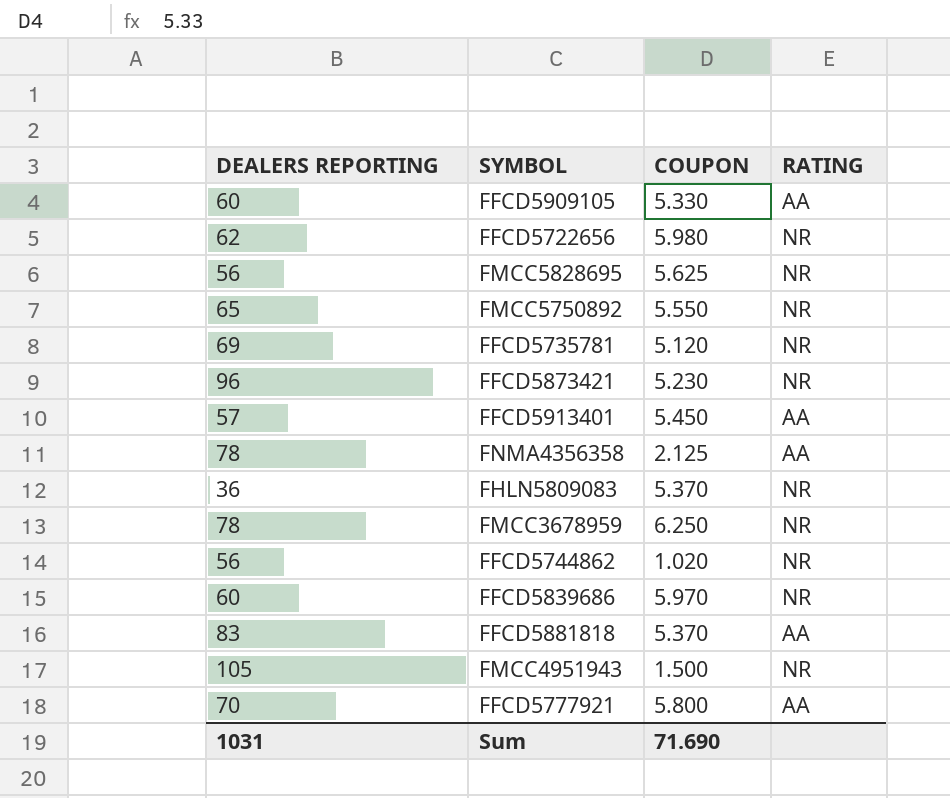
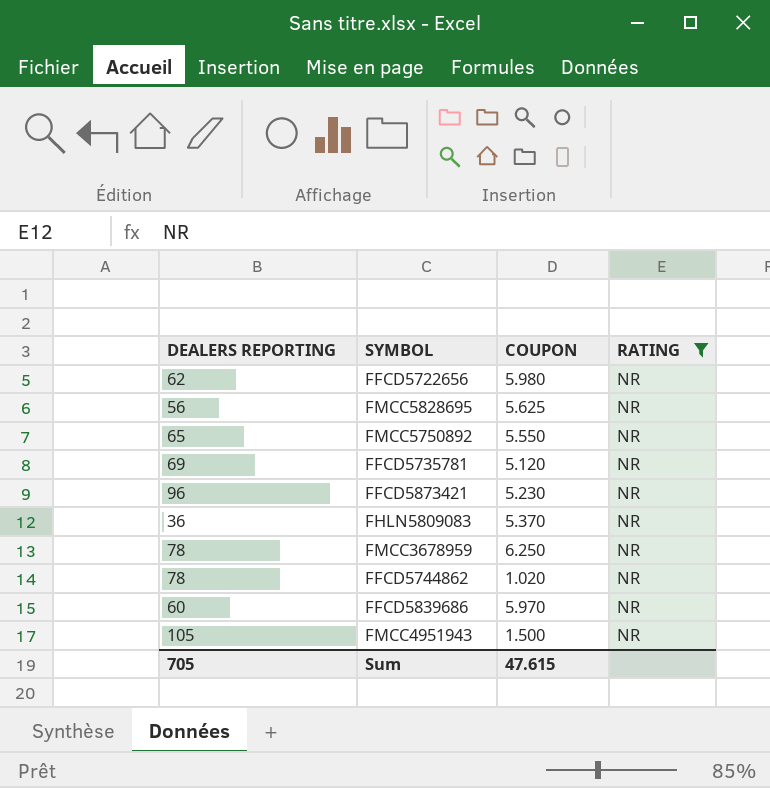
filter: none -> RATING = NR
FFCD5744862 | DEALERS REPORTING: 56 -> 78
Sum | DEALERS REPORTING: 1031 -> 705
Sum | COUPON: 71.690 -> 47.615

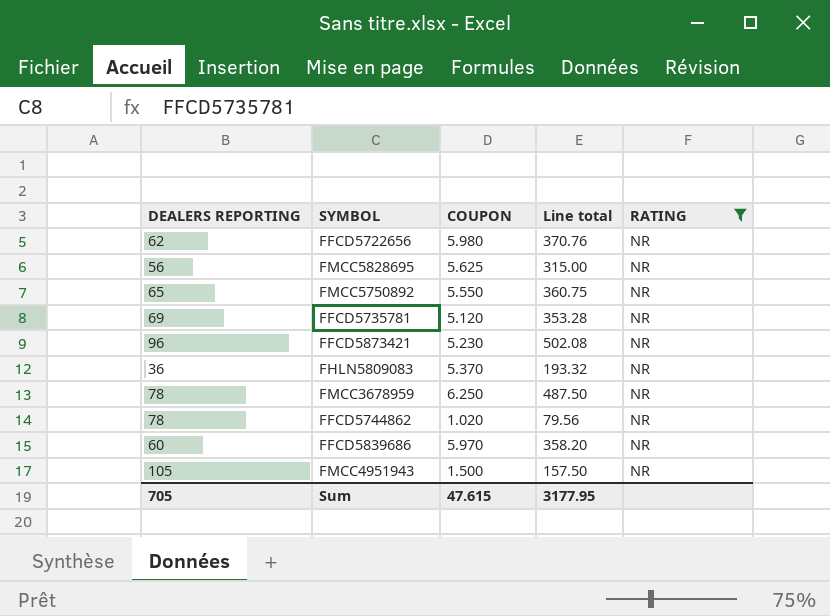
column Line total | formula: none -> [DEALERS REPORTING] * [COUPON]

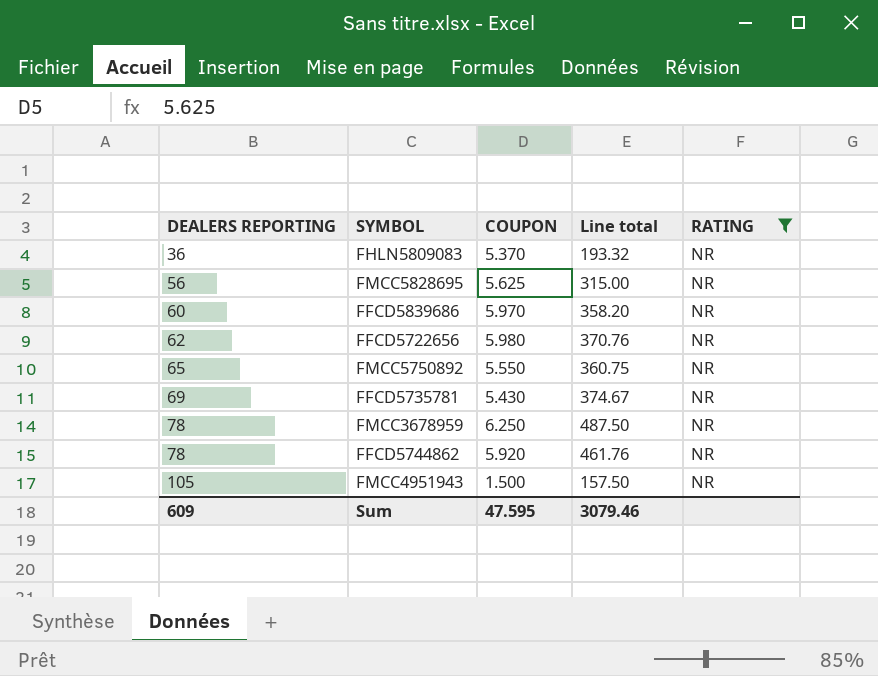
row order: none -> DEALERS REPORTING ascending
row FFCD5873421: 96 | 5.230 | 502.08 | NR -> none
FFCD5735781 | COUPON: 5.120 -> 5.430
FFCD5735781 | Line total: 353.28 -> 374.67
FFCD5744862 | COUPON: 1.020 -> 5.920
FFCD5744862 | Line total: 79.56 -> 461.76
Sum | DEALERS REPORTING: 705 -> 609
Sum | COUPON: 47.615 -> 47.595
Sum | Line total: 3177.95 -> 3079.46

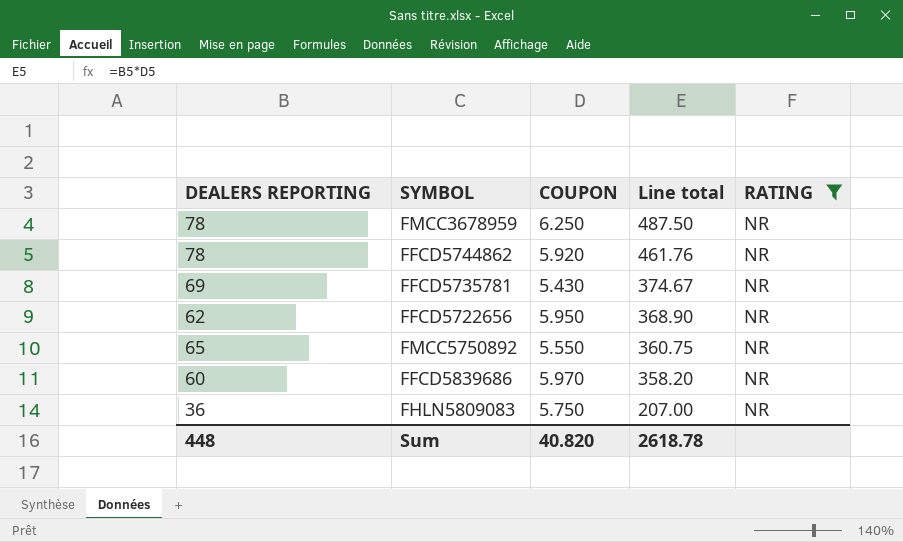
row order: DEALERS REPORTING ascending -> Line total descending
row FMCC5828695: 56 | 5.625 | 315.00 | NR -> none
row FMCC4951943: 105 | 1.500 | 157.50 | NR -> none
FFCD5722656 | COUPON: 5.980 -> 5.950
FFCD5722656 | Line total: 370.76 -> 368.90
FHLN5809083 | COUPON: 5.370 -> 5.750
FHLN5809083 | Line total: 193.32 -> 207.00
Sum | DEALERS REPORTING: 609 -> 448
Sum | COUPON: 47.595 -> 40.820
Sum | Line total: 3079.46 -> 2618.78

